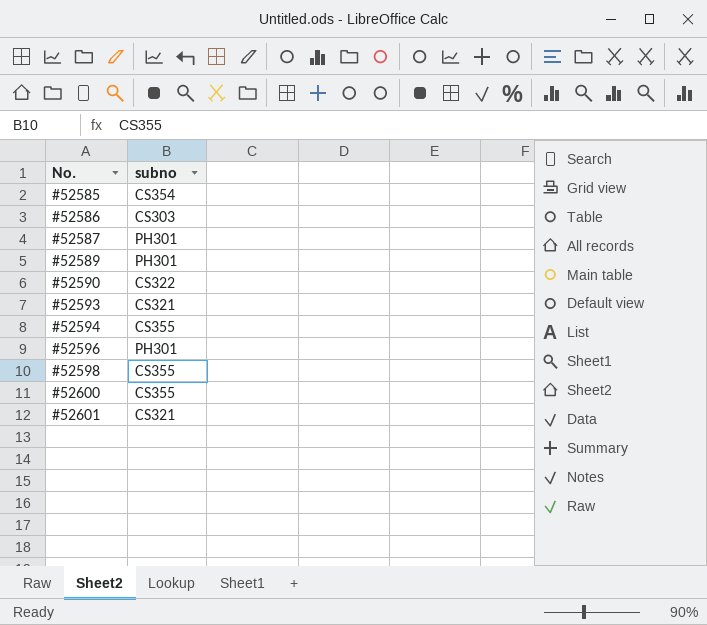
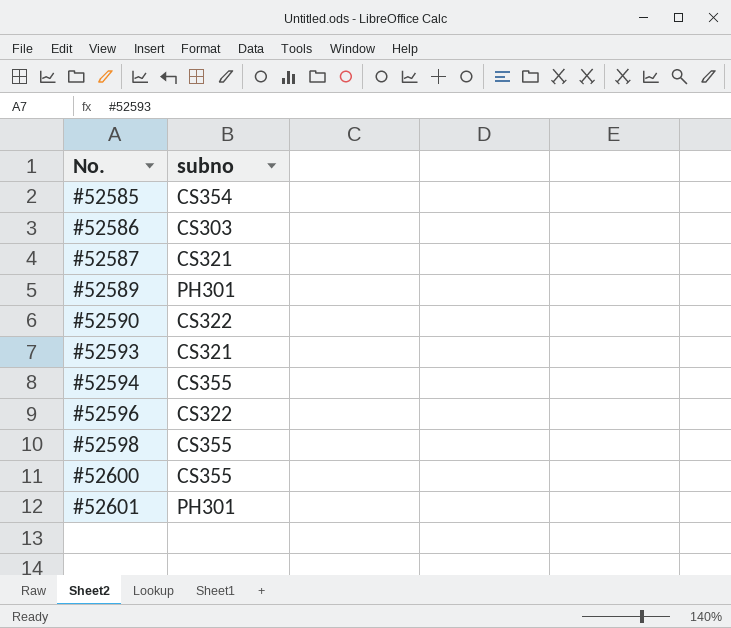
#52587 | subno: PH301 -> CS321
#52596 | subno: PH301 -> CS322
#52601 | subno: CS321 -> PH301

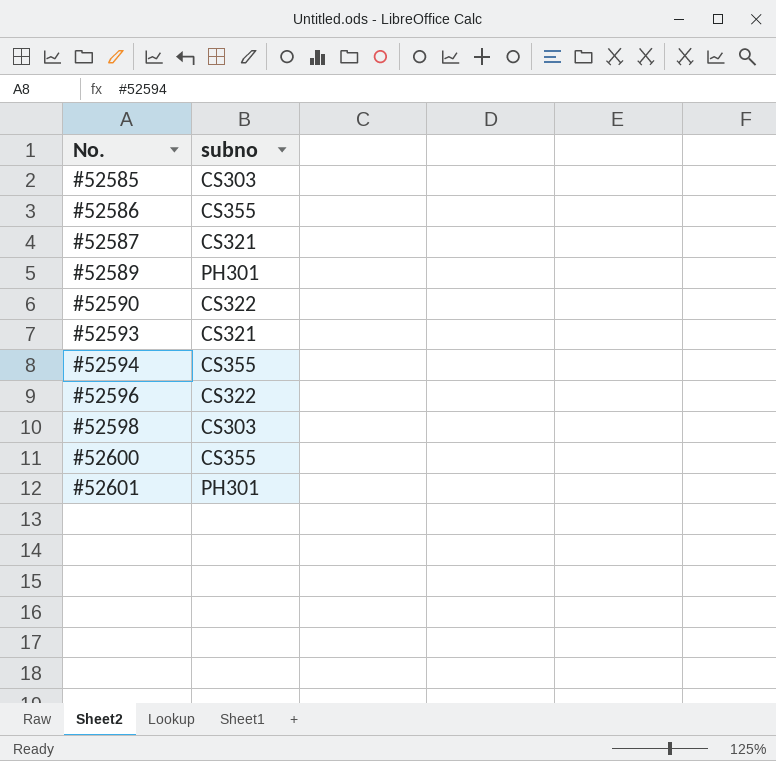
#52585 | subno: CS354 -> CS303
#52586 | subno: CS303 -> CS355
#52598 | subno: CS355 -> CS303

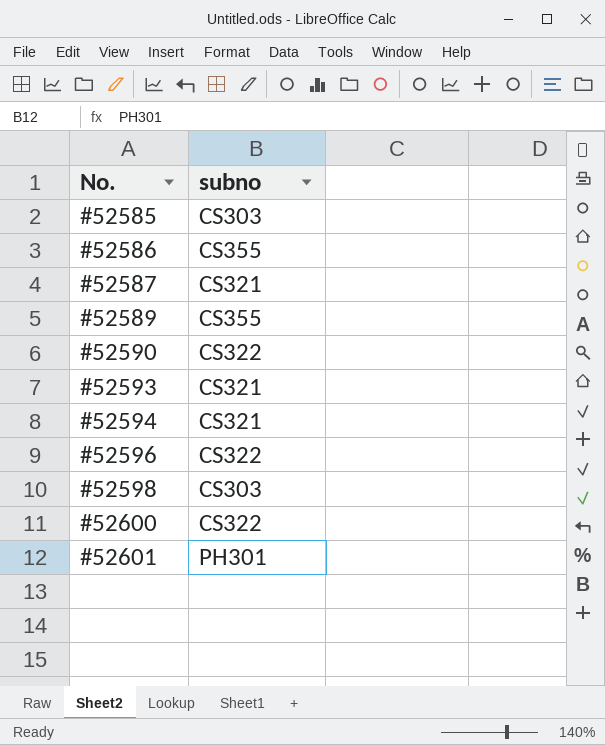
#52589 | subno: PH301 -> CS355
#52594 | subno: CS355 -> CS321
#52600 | subno: CS355 -> CS322

